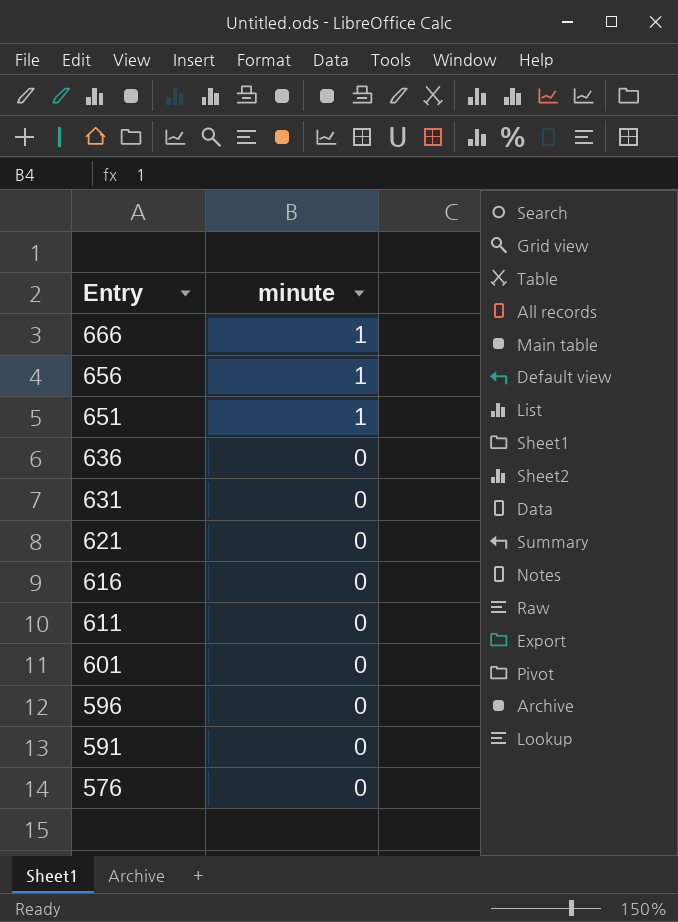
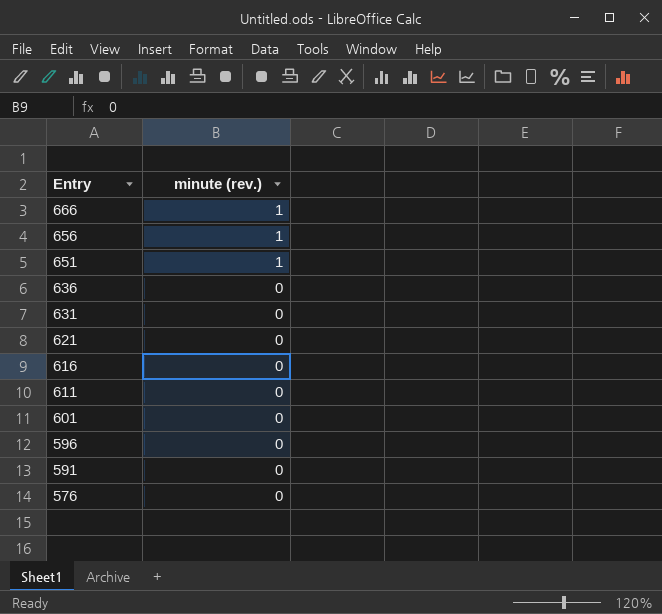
column name: minute -> minute (rev.)

